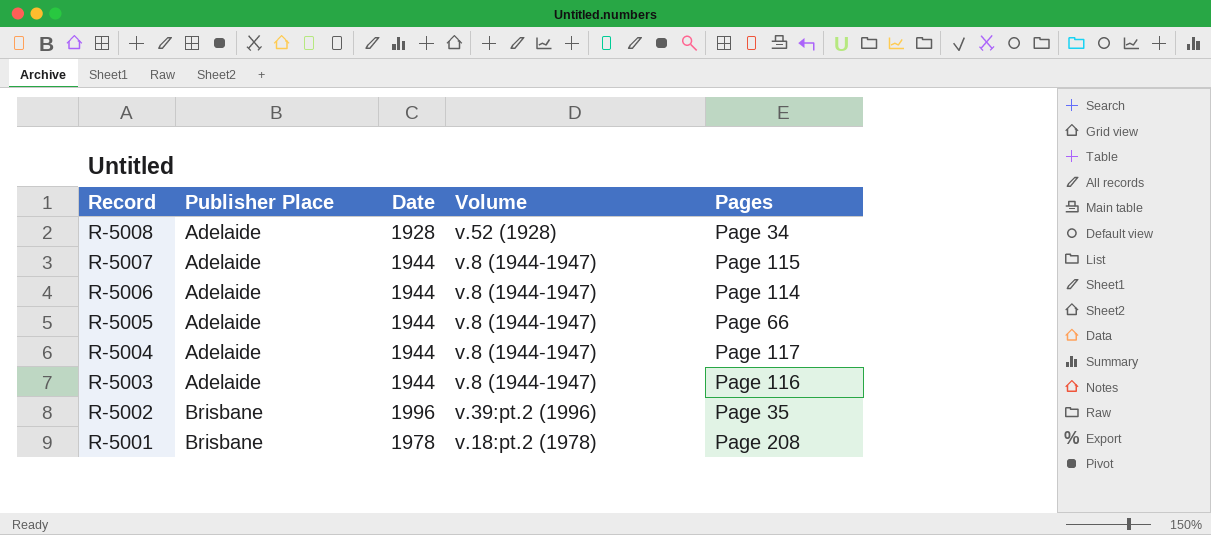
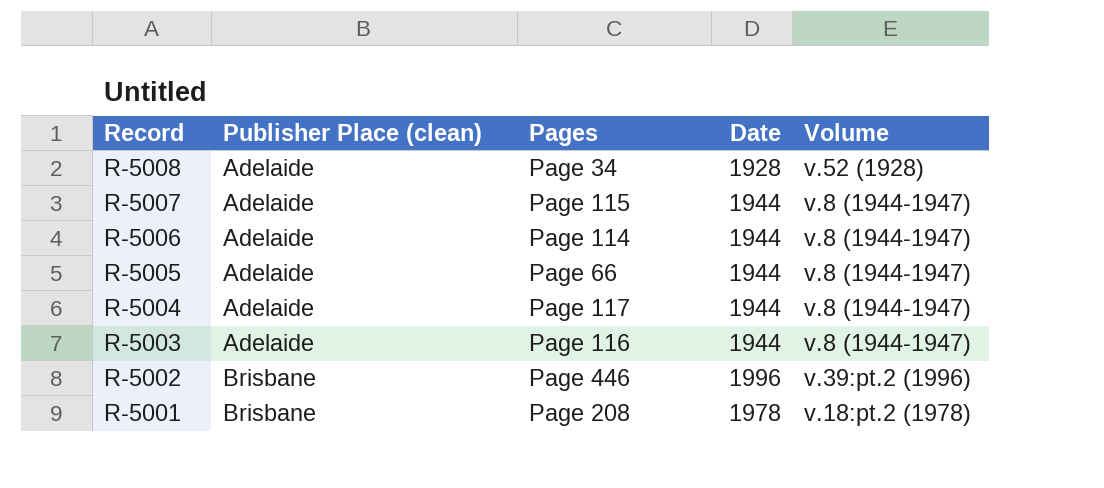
column name: Publisher Place -> Publisher Place (clean)
column Pages | position: 5 -> 3
R-5002 | Pages: Page 35 -> Page 446

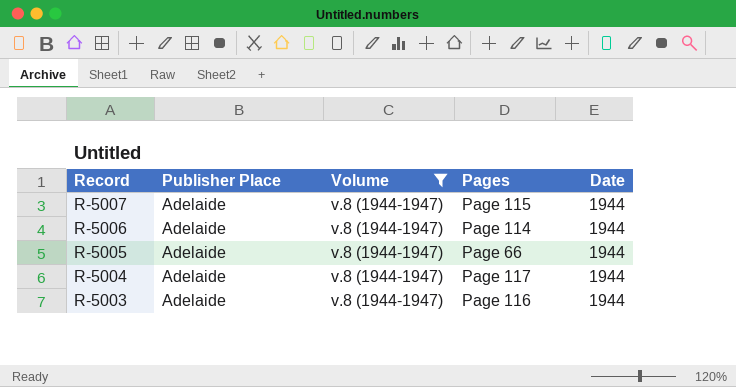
filter: none -> Volume = v.8 (1944-1947)
column name: Publisher Place (clean) -> Publisher Place
column Volume | position: 5 -> 3

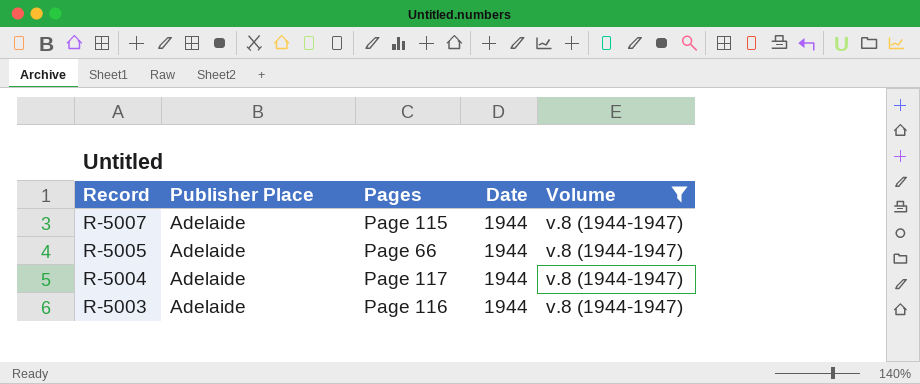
column Volume | position: 3 -> 5
row R-5006: Adelaide | v.8 (1944-1947) | Page 114 | 1944 -> none

